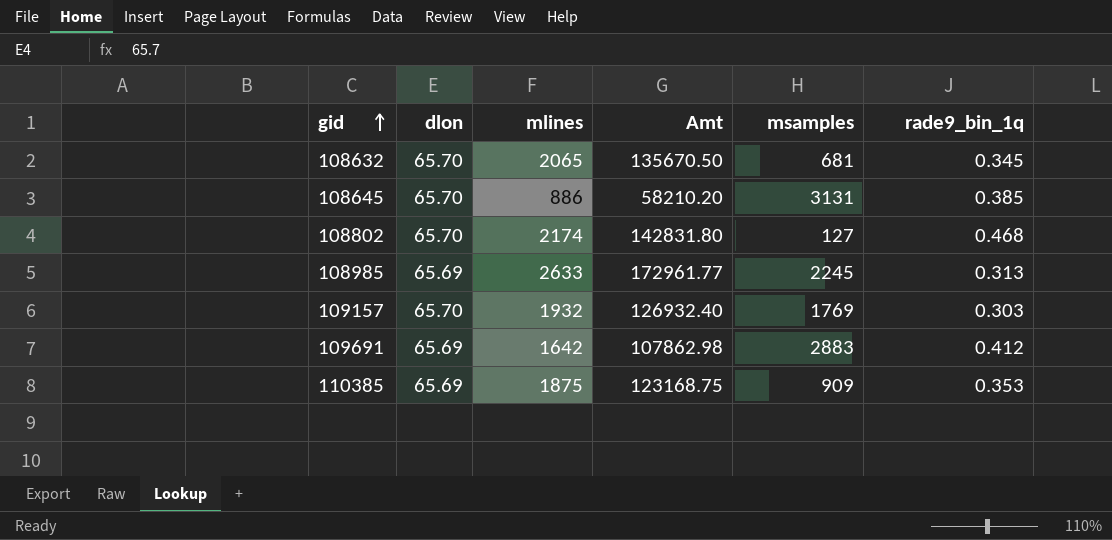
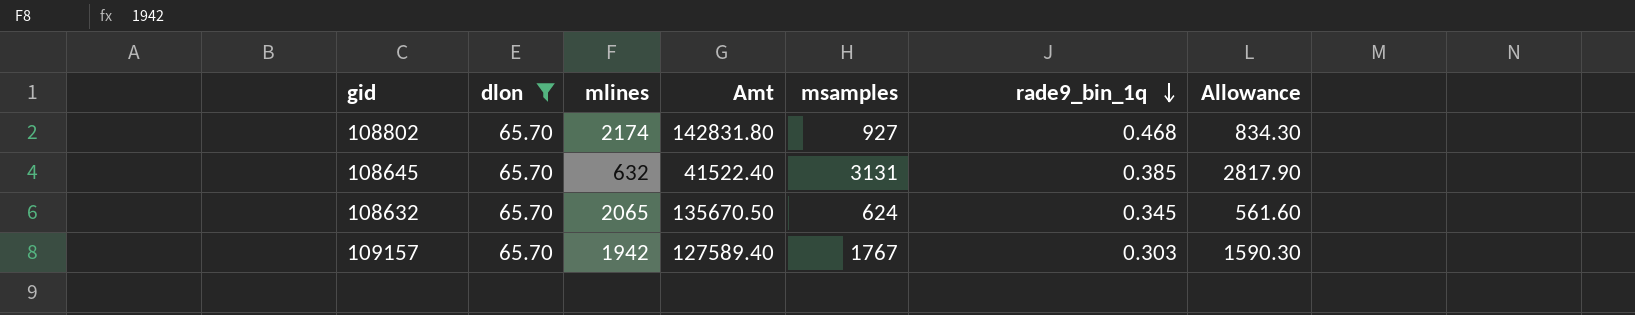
filter: none -> dlon = 65.70
row order: gid ascending -> rade9_bin_1q descending
column Allowance | formula: none -> [msamples] * 0.9
108802 | msamples: 127 -> 927
108645 | mlines: 886 -> 632
108645 | Amt: 58210.20 -> 41522.40
108632 | msamples: 681 -> 624
109157 | mlines: 1932 -> 1942
109157 | Amt: 126932.40 -> 127589.40
109157 | msamples: 1769 -> 1767

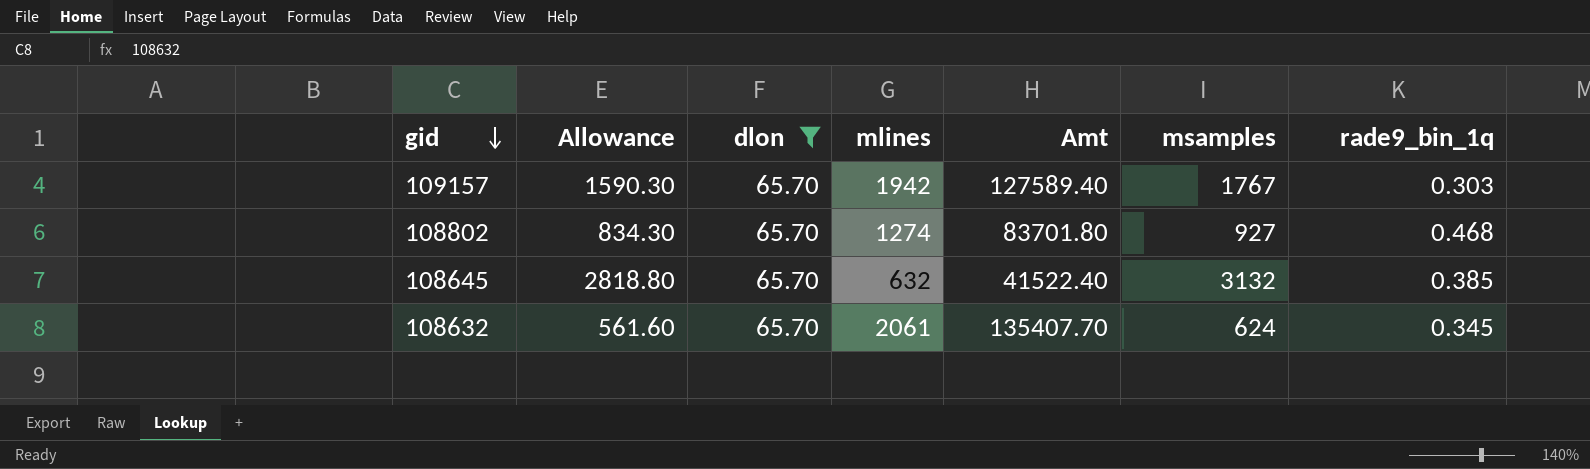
row order: rade9_bin_1q descending -> gid descending
column Allowance | position: 7 -> 2
108802 | mlines: 2174 -> 1274
108802 | Amt: 142831.80 -> 83701.80
108645 | Allowance: 2817.90 -> 2818.80
108645 | msamples: 3131 -> 3132
108632 | mlines: 2065 -> 2061
108632 | Amt: 135670.50 -> 135407.70

